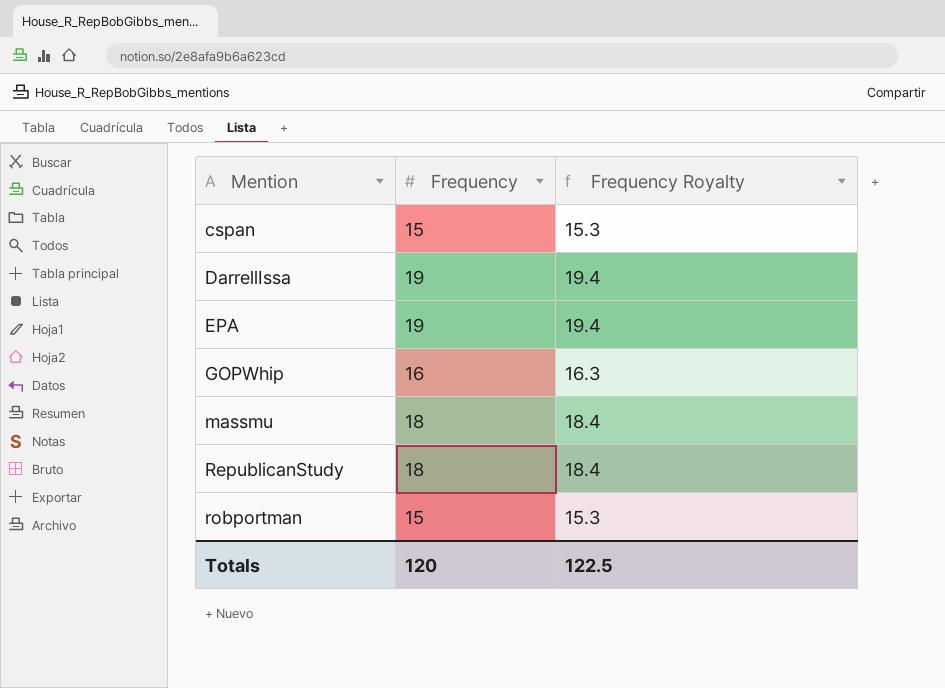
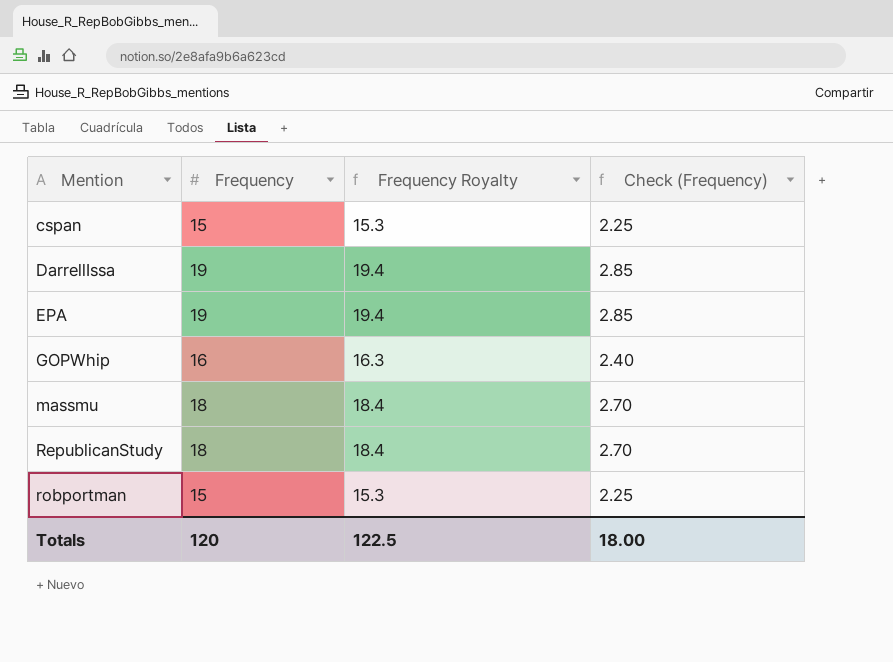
column Check (Frequency) | formula: none -> [Frequency] * 0.15

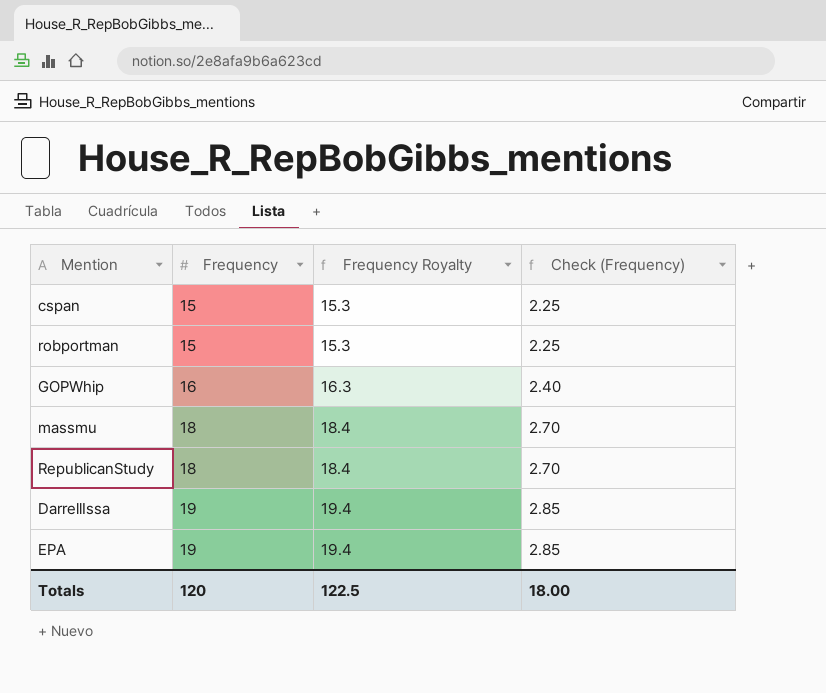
row order: Mention ascending -> Frequency ascending

